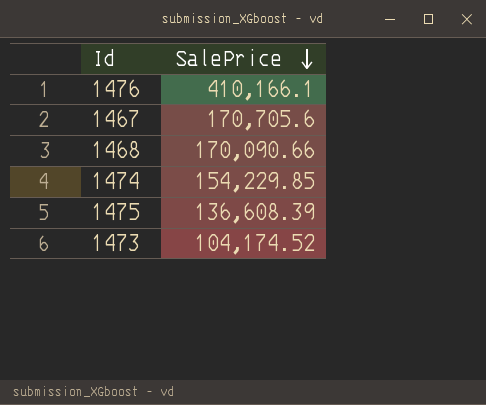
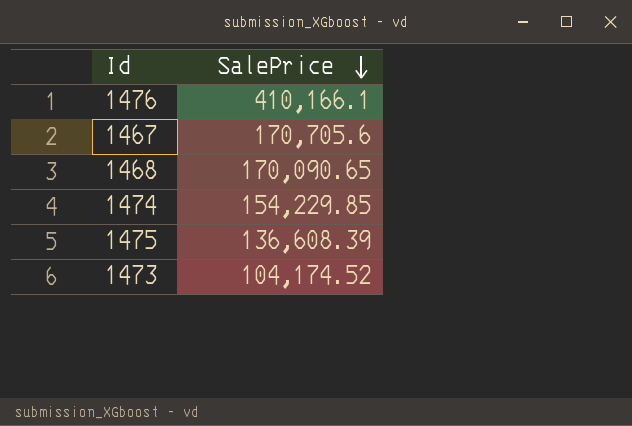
1468 | SalePrice: 170,090.66 -> 170,090.65

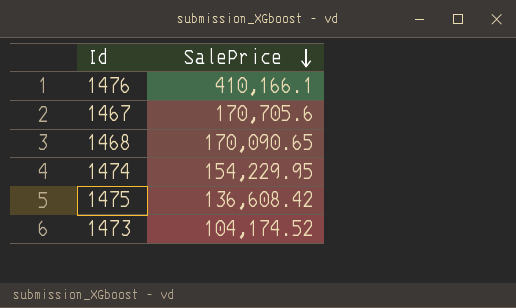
1474 | SalePrice: 154,229.85 -> 154,229.95
1475 | SalePrice: 136,608.39 -> 136,608.42

